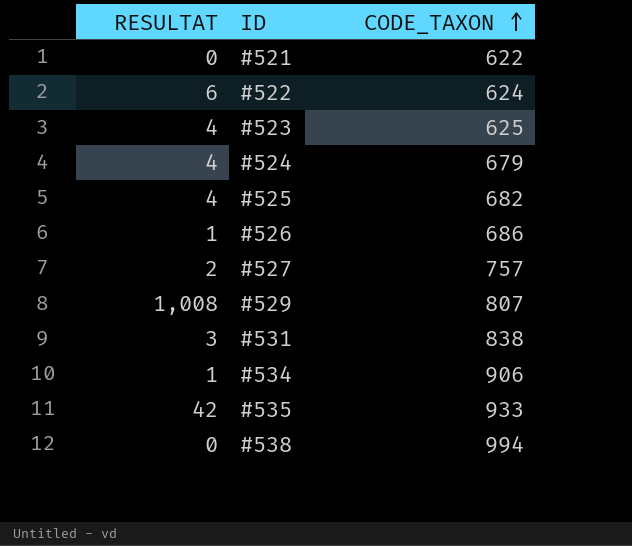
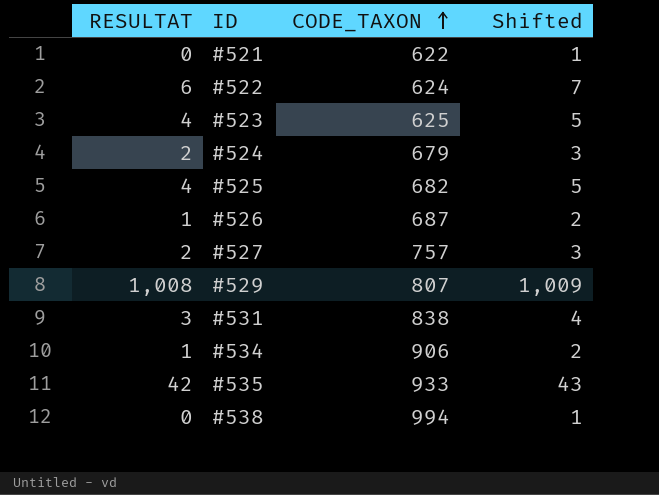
column Shifted | formula: none -> [RESULTAT] + 1
#524 | RESULTAT: 4 -> 2
#526 | CODE_TAXON: 686 -> 687

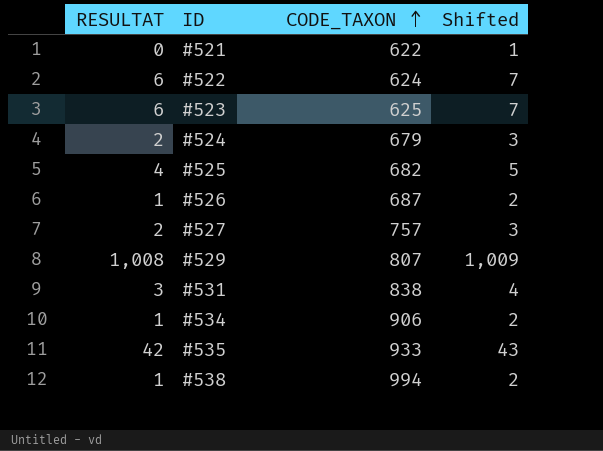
#523 | RESULTAT: 4 -> 6
#523 | Shifted: 5 -> 7
#538 | RESULTAT: 0 -> 1
#538 | Shifted: 1 -> 2

